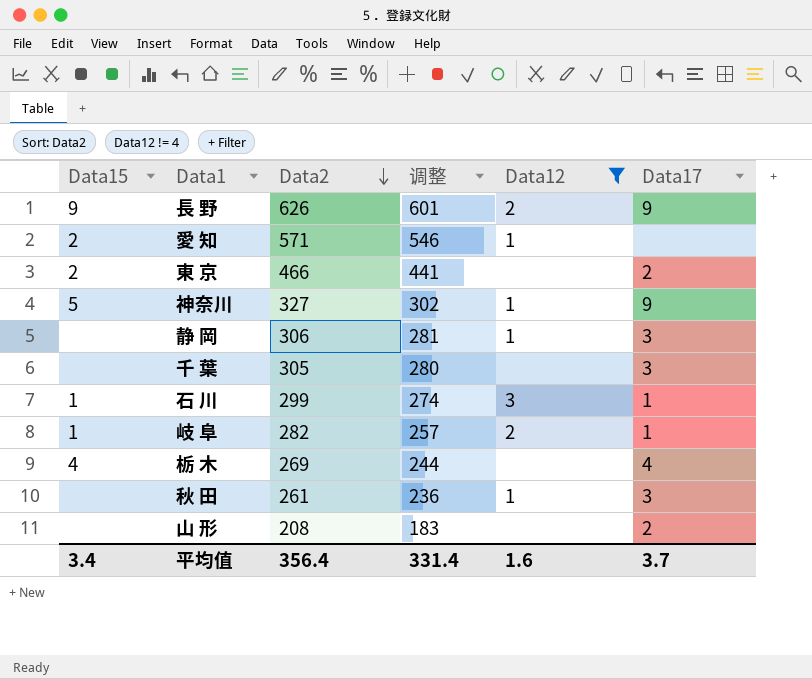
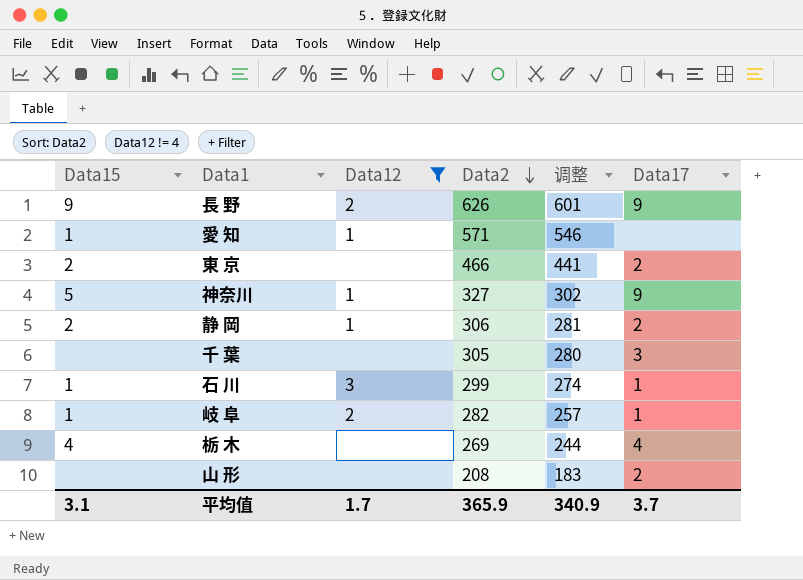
column Data12 | position: 5 -> 3
row 秋 田: none | 261 | 236 | 1 | 3 -> none
愛 知 | Data15: 2 -> 1
静 岡 | Data15: none -> 2
静 岡 | Data17: 3 -> 2
平均值 | Data15: 3.4 -> 3.1
平均值 | Data12: 1.6 -> 1.7
平均值 | Data2: 356.4 -> 365.9
平均值 | 调整: 331.4 -> 340.9

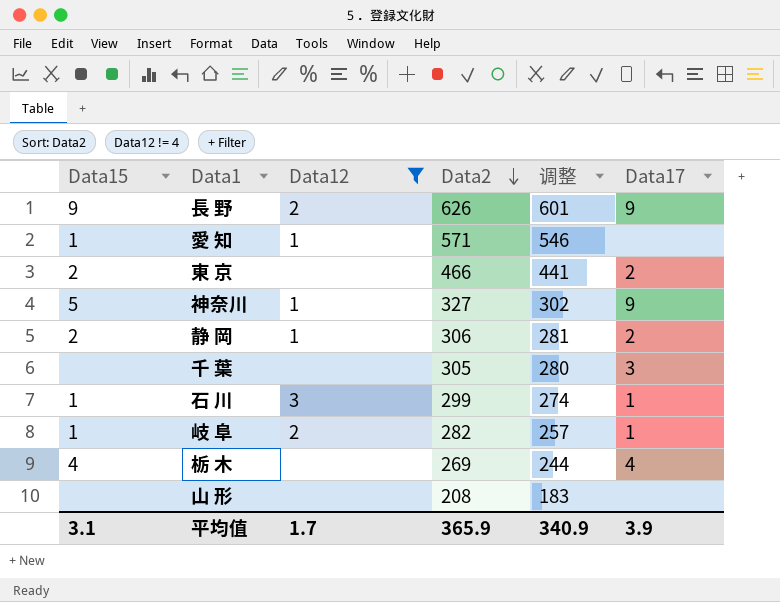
山 形 | Data17: 2 -> none
平均值 | Data17: 3.7 -> 3.9

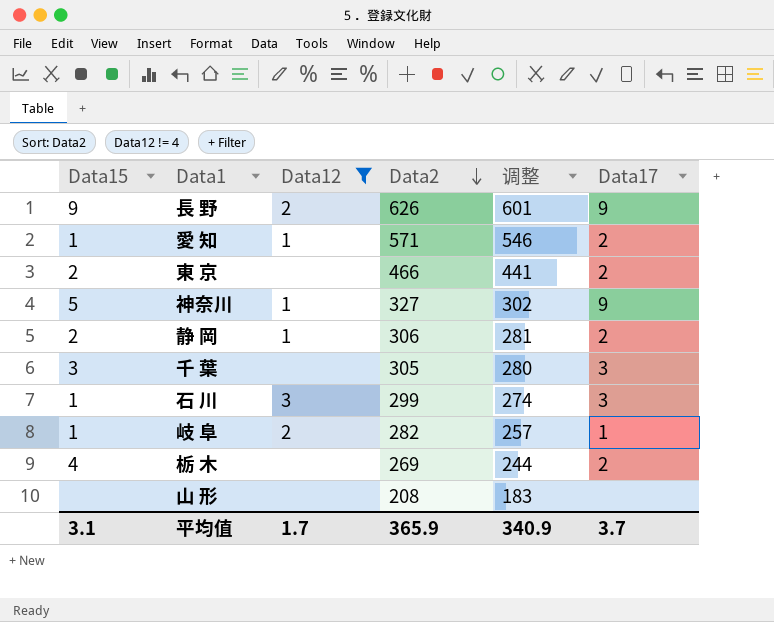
愛 知 | Data17: none -> 2
千 葉 | Data15: none -> 3
石 川 | Data17: 1 -> 3
栃 木 | Data17: 4 -> 2
平均值 | Data17: 3.9 -> 3.7

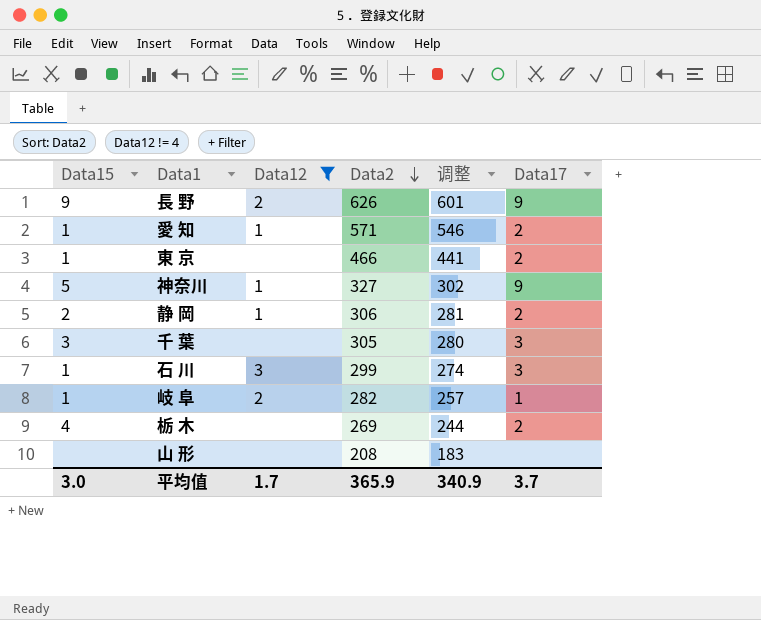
東 京 | Data15: 2 -> 1
平均值 | Data15: 3.1 -> 3.0

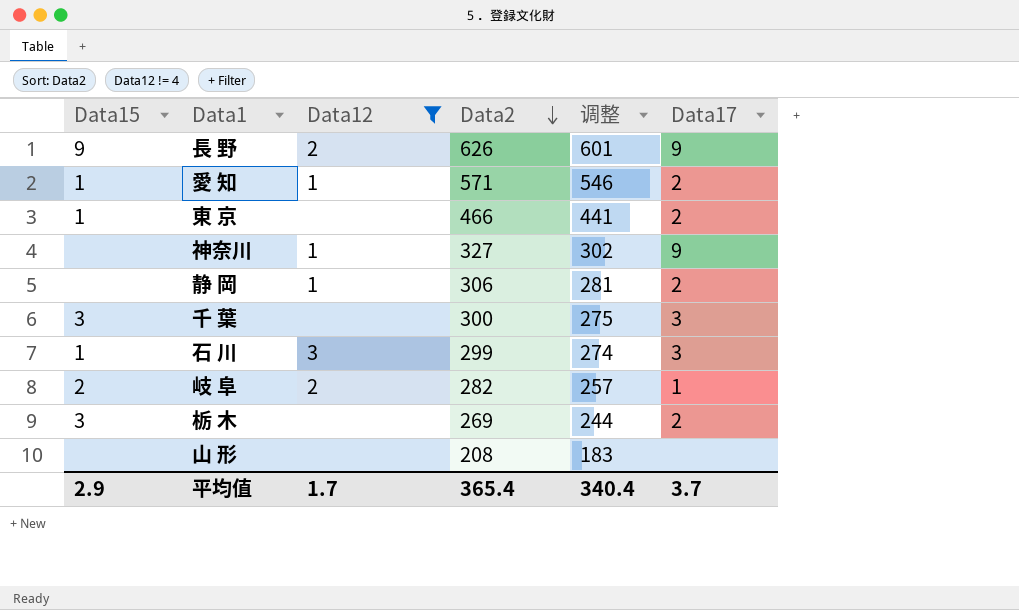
神奈川 | Data15: 5 -> none
静 岡 | Data15: 2 -> none
千 葉 | Data2: 305 -> 300
千 葉 | 调整: 280 -> 275
岐 阜 | Data15: 1 -> 2
栃 木 | Data15: 4 -> 3
平均值 | Data15: 3.0 -> 2.9
平均值 | Data2: 365.9 -> 365.4
平均值 | 调整: 340.9 -> 340.4

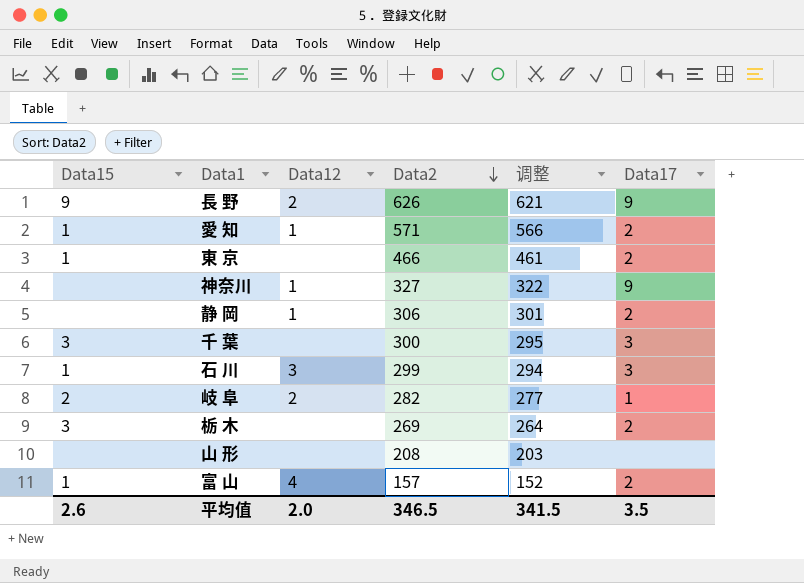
filter: Data12 != 4 -> none
column 调整 | formula: [Data2] - 25 -> [Data2] - 5
平均值 | Data15: 2.9 -> 2.6
平均值 | Data12: 1.7 -> 2.0
平均值 | Data2: 365.4 -> 346.5
平均值 | 调整: 340.4 -> 341.5
平均值 | Data17: 3.7 -> 3.5

